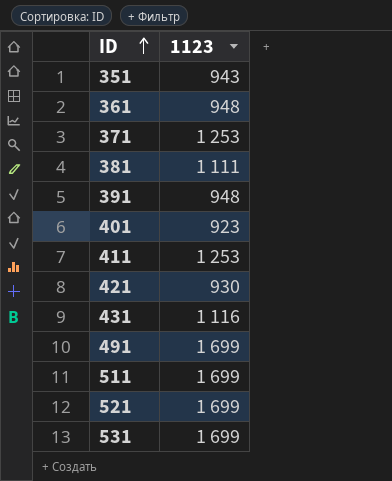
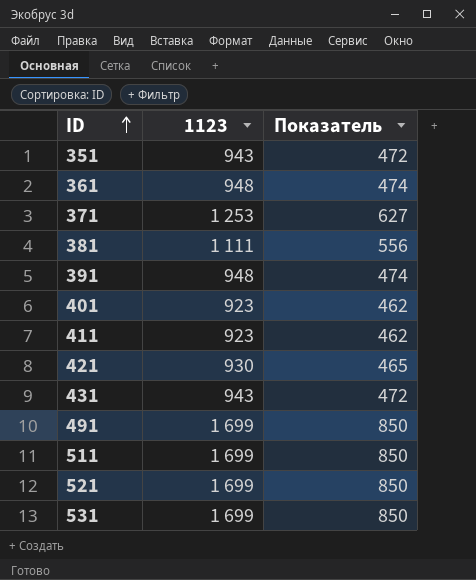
column Показатель | formula: none -> [1123] * 0,5
411 | 1123: 1 253 -> 923
431 | 1123: 1 116 -> 943

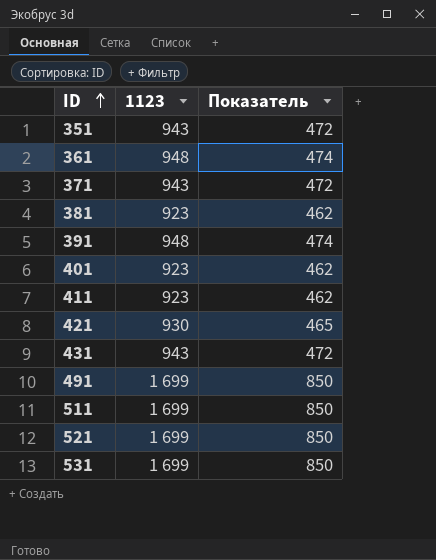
371 | 1123: 1 253 -> 943
371 | Показатель: 627 -> 472
381 | 1123: 1 111 -> 923
381 | Показатель: 556 -> 462

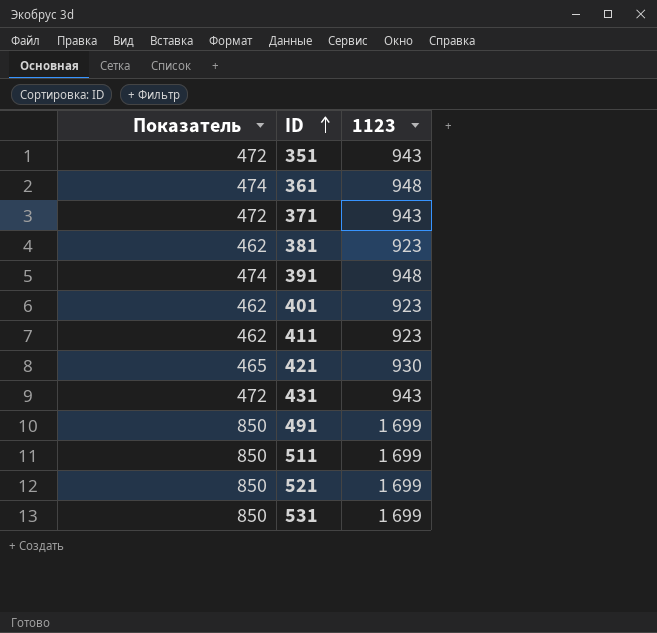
column Показатель | position: 3 -> 1

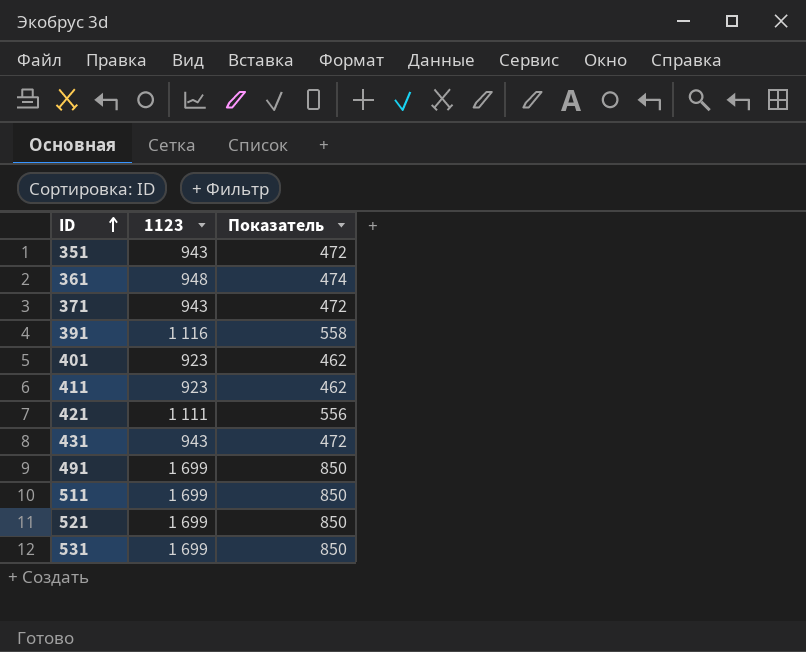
column Показатель | position: 1 -> 3
row 381: 462 | 923 -> none
391 | 1123: 948 -> 1 116
391 | Показатель: 474 -> 558
421 | 1123: 930 -> 1 111
421 | Показатель: 465 -> 556

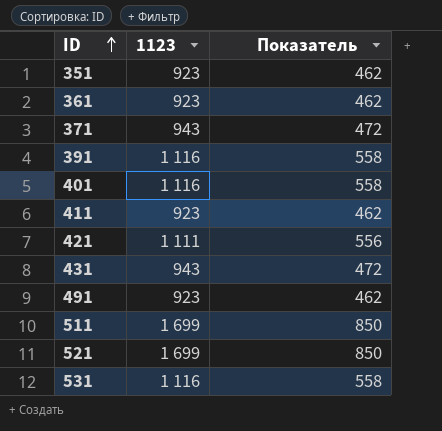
351 | 1123: 943 -> 923
351 | Показатель: 472 -> 462
361 | 1123: 948 -> 923
361 | Показатель: 474 -> 462
401 | 1123: 923 -> 1 116
401 | Показатель: 462 -> 558
491 | 1123: 1 699 -> 923
491 | Показатель: 850 -> 462
531 | 1123: 1 699 -> 1 116
531 | Показатель: 850 -> 558

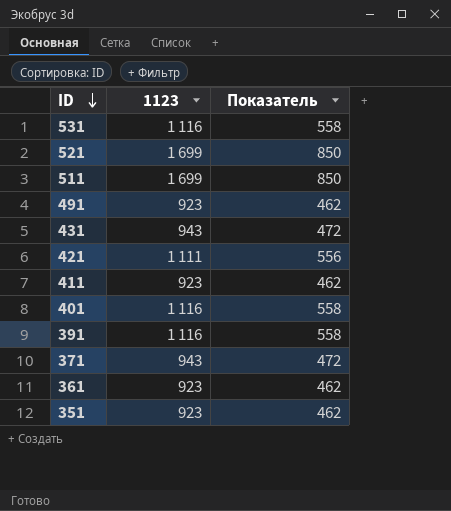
row order: ID ascending -> ID descending

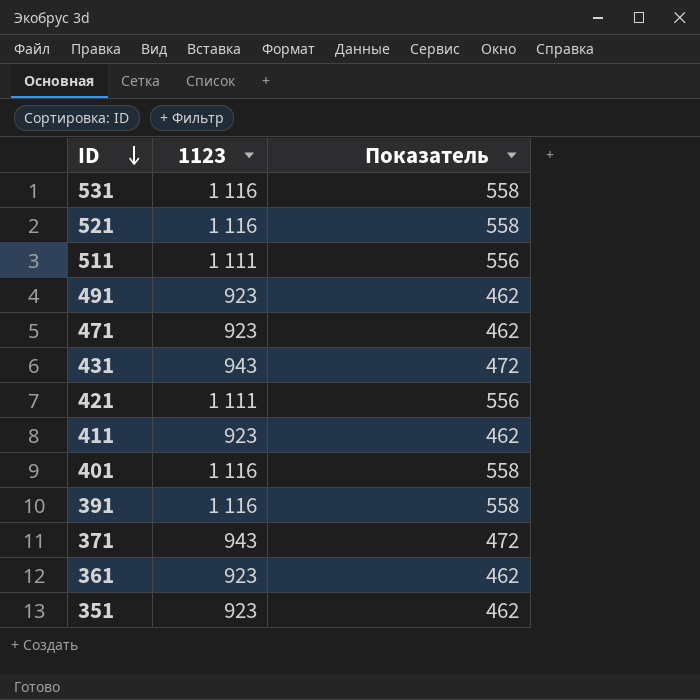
521 | 1123: 1 699 -> 1 116
521 | Показатель: 850 -> 558
511 | 1123: 1 699 -> 1 111
511 | Показатель: 850 -> 556
row 471: none -> 923 | 462

